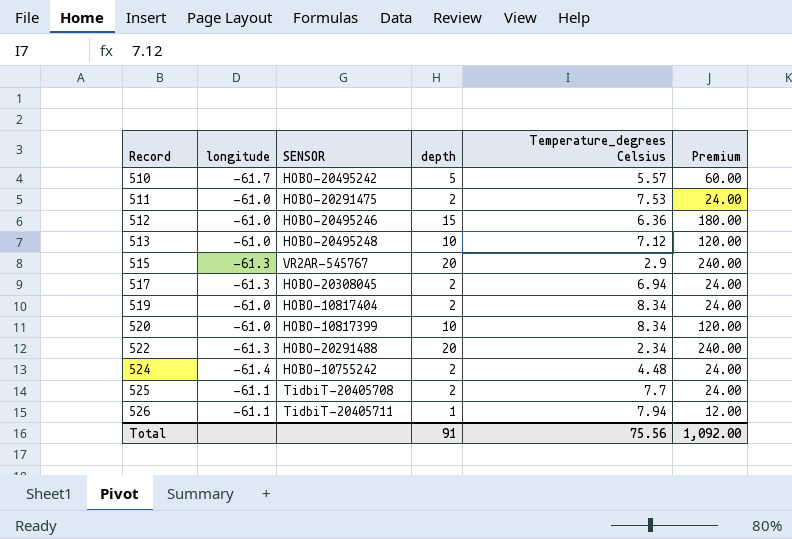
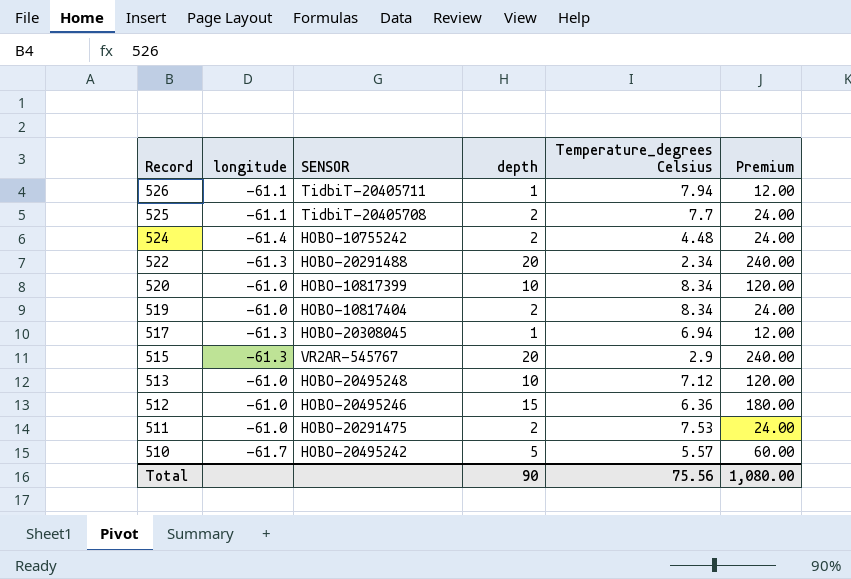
row order: Record ascending -> Record descending
517 | depth: 2 -> 1
517 | Premium: 24.00 -> 12.00
Total | depth: 91 -> 90
Total | Premium: 1,092.00 -> 1,080.00

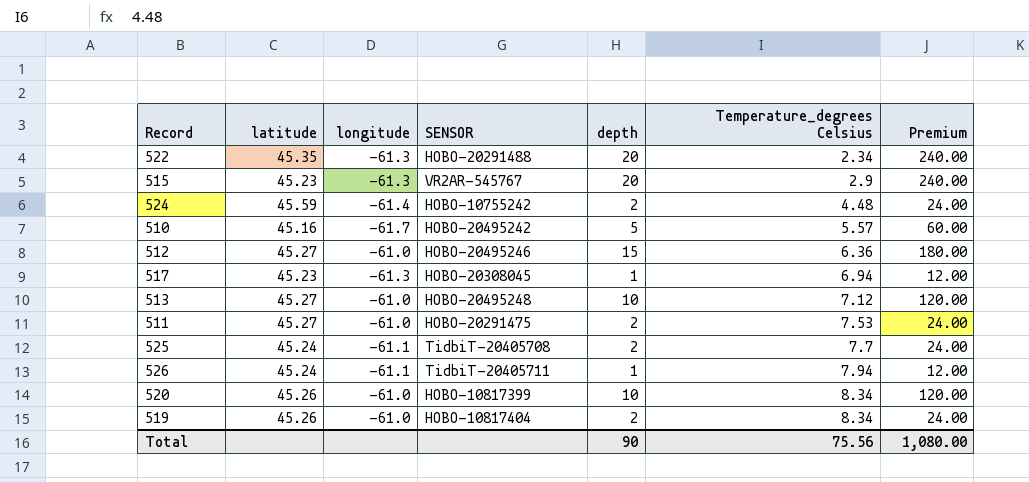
row order: Record descending -> Temperature_degrees Celsius ascending
column latitude | position: none -> 2

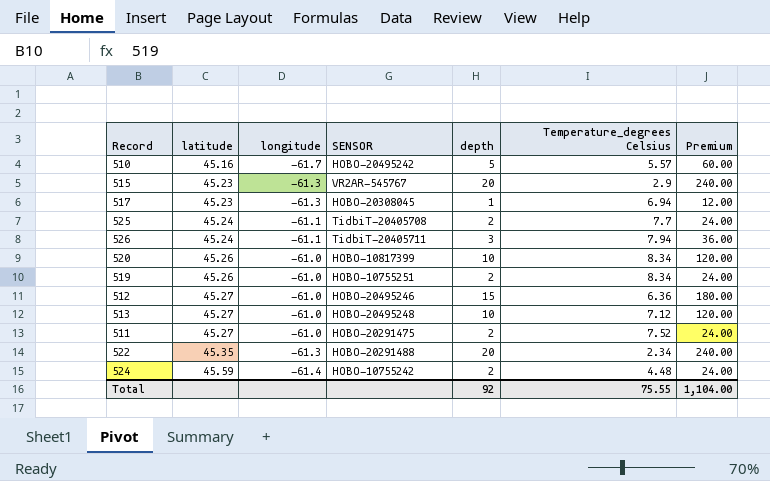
row order: Temperature_degrees Celsius ascending -> latitude ascending
526 | depth: 1 -> 3
526 | Premium: 12.00 -> 36.00
519 | SENSOR: HOBO-10817404 -> HOBO-10755251
511 | Temperature_degrees Celsius: 7.53 -> 7.52
Total | depth: 90 -> 92
Total | Temperature_degrees Celsius: 75.56 -> 75.55
Total | Premium: 1,080.00 -> 1,104.00

